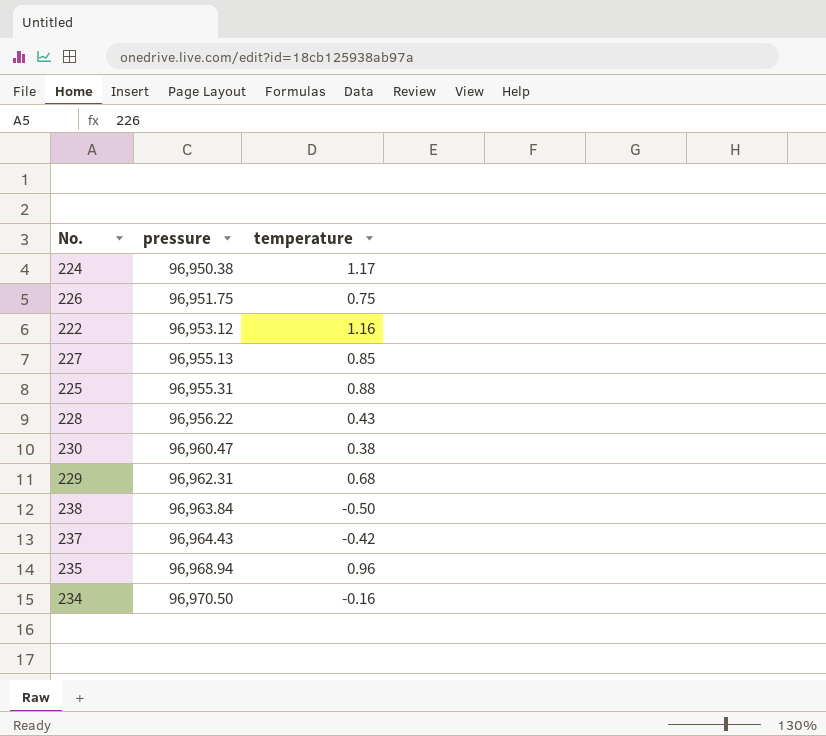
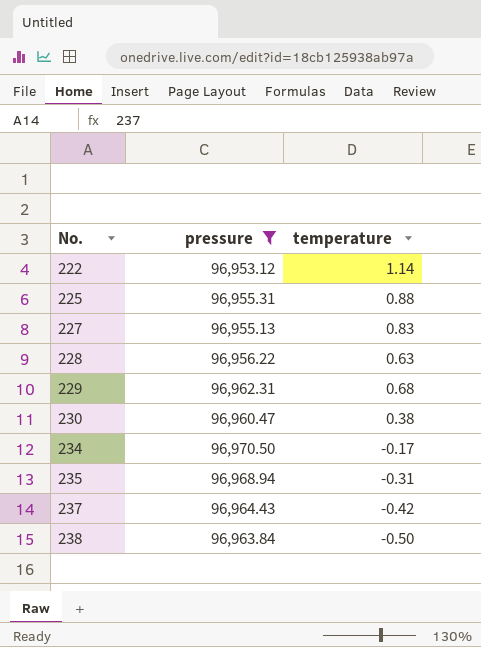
filter: none -> pressure >= 96,953.12
row order: pressure ascending -> No. ascending
222 | temperature: 1.16 -> 1.14
227 | temperature: 0.85 -> 0.83
228 | temperature: 0.43 -> 0.63
234 | temperature: -0.16 -> -0.17
235 | temperature: 0.96 -> -0.31

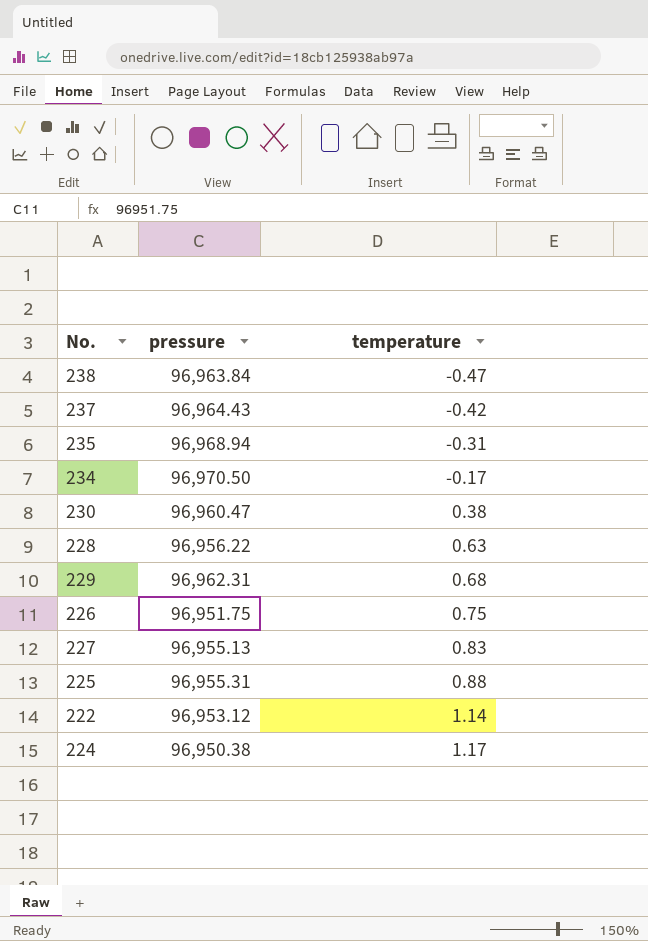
filter: pressure >= 96,953.12 -> none
row order: No. ascending -> temperature ascending
238 | temperature: -0.50 -> -0.47

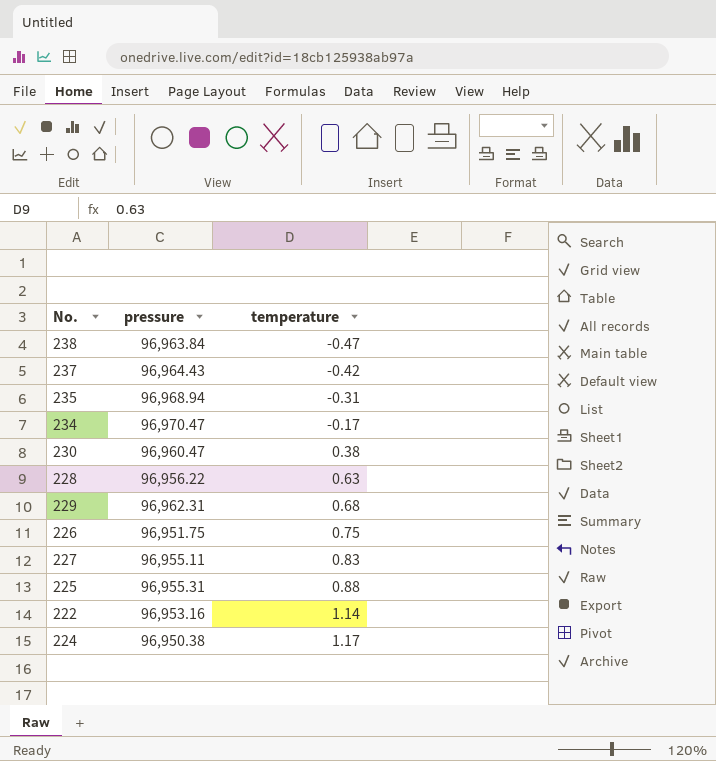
234 | pressure: 96,970.50 -> 96,970.47
227 | pressure: 96,955.13 -> 96,955.11
222 | pressure: 96,953.12 -> 96,953.16

